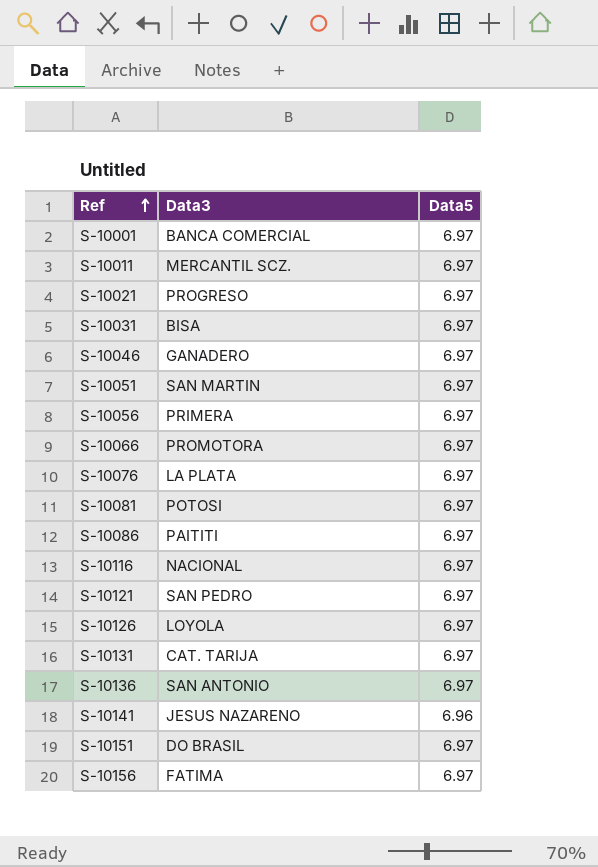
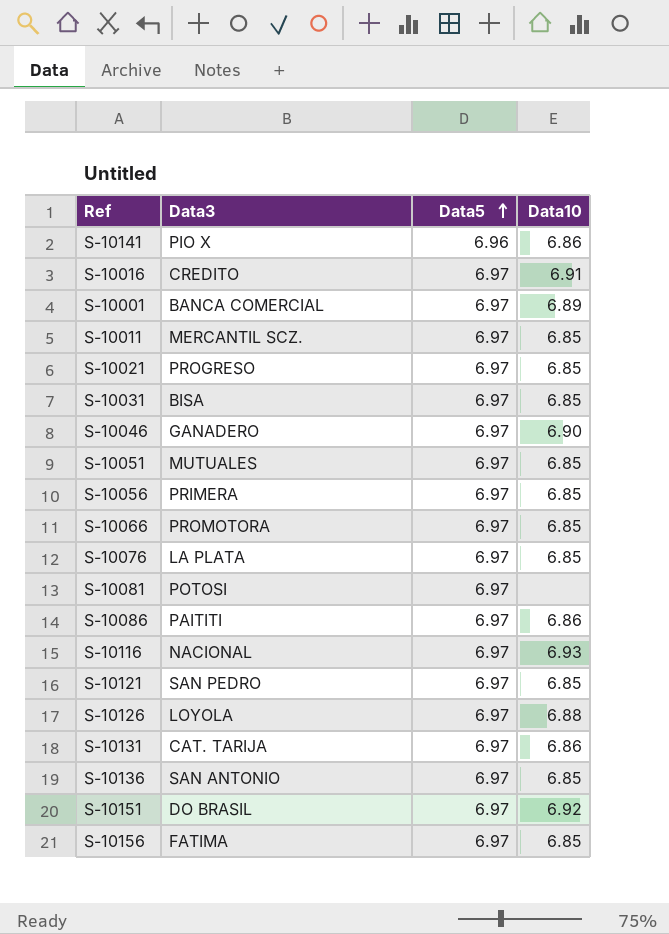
row order: Ref ascending -> Data5 ascending
column Data10 | position: none -> 4
S-10141 | Data3: JESUS NAZARENO -> PIO X
row S-10016: none -> CREDITO | 6.97 | 6.91
S-10051 | Data3: SAN MARTIN -> MUTUALES

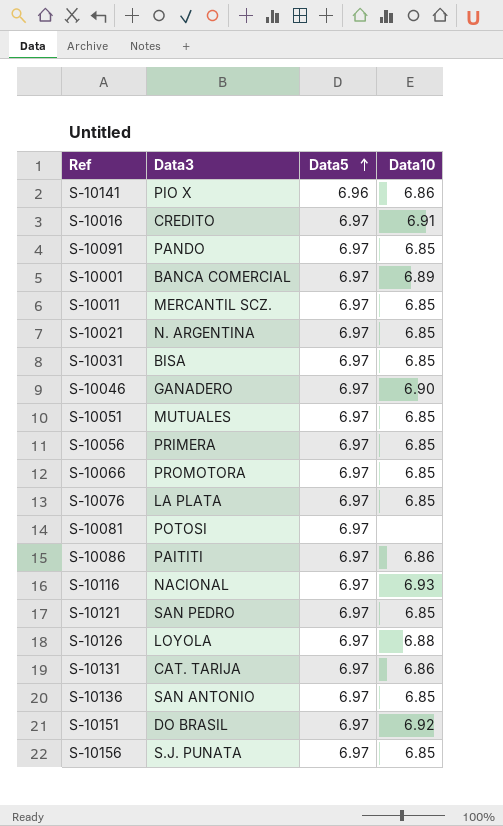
row S-10091: none -> PANDO | 6.97 | 6.85
S-10021 | Data3: PROGRESO -> N. ARGENTINA
S-10156 | Data3: FATIMA -> S.J. PUNATA

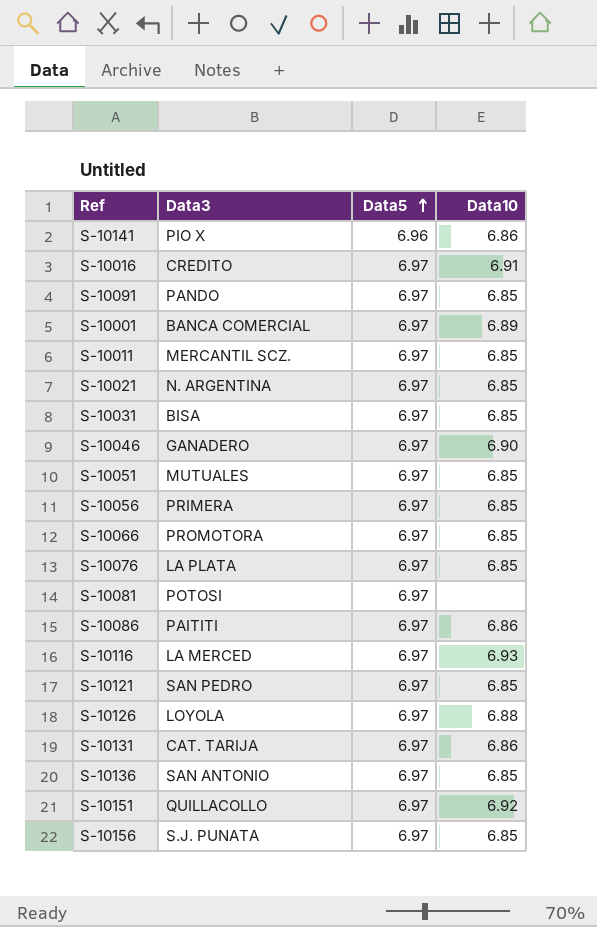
S-10116 | Data3: NACIONAL -> LA MERCED
S-10151 | Data3: DO BRASIL -> QUILLACOLLO

